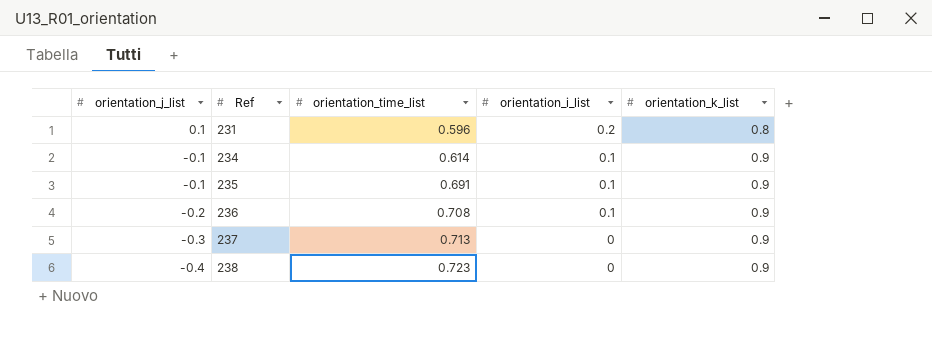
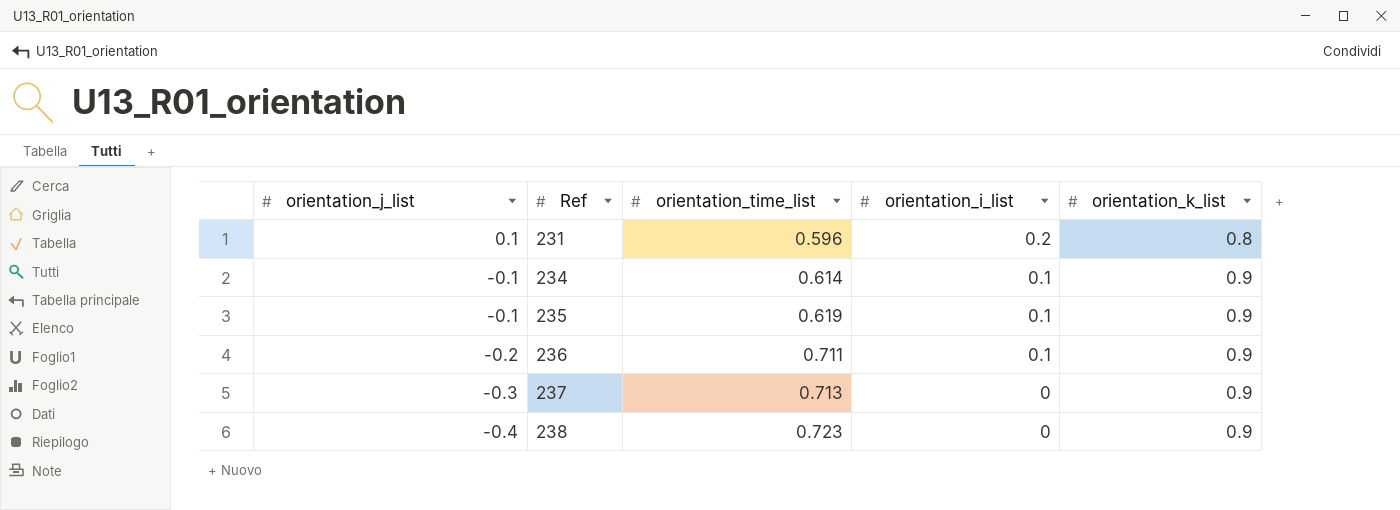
235 | orientation_time_list: 0.691 -> 0.619
236 | orientation_time_list: 0.708 -> 0.711

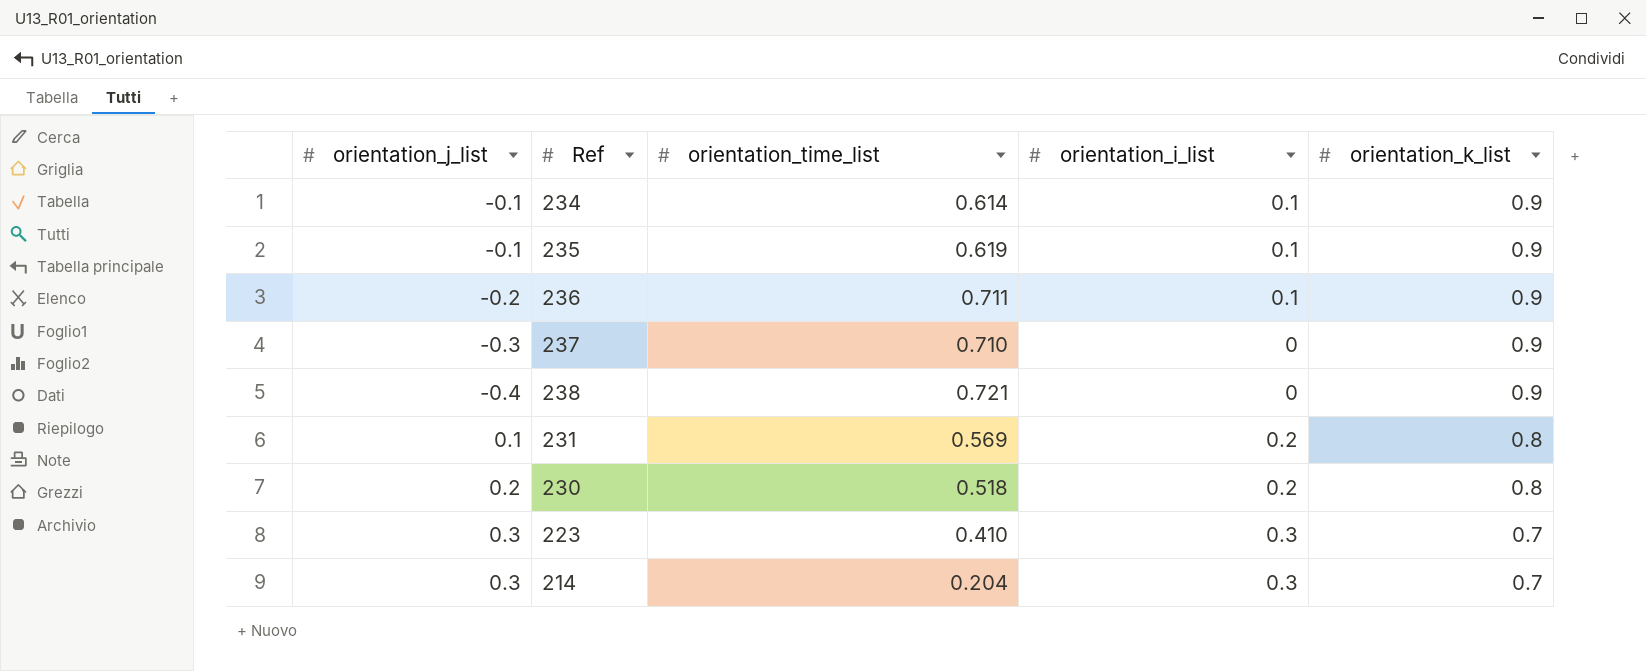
row order: orientation_j_list descending -> orientation_k_list descending
237 | orientation_time_list: 0.713 -> 0.710
238 | orientation_time_list: 0.723 -> 0.721
231 | orientation_time_list: 0.596 -> 0.569
row 230: none -> 0.2 | 0.518 | 0.2 | 0.8
row 223: none -> 0.3 | 0.410 | 0.3 | 0.7
row 214: none -> 0.3 | 0.204 | 0.3 | 0.7

